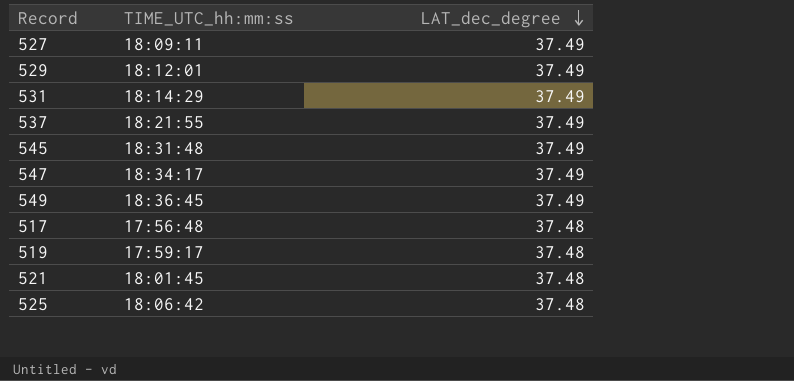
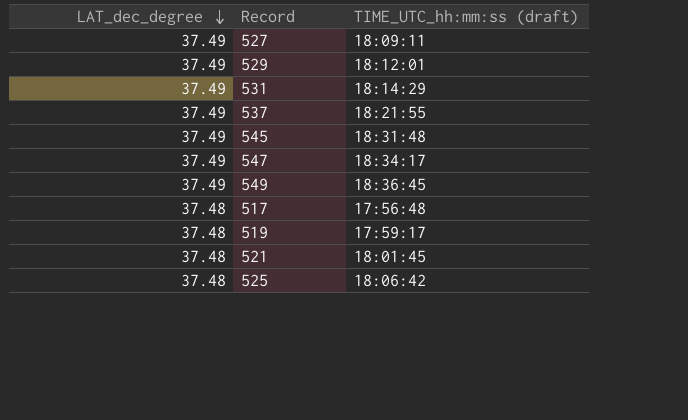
column LAT_dec_degree | position: 3 -> 1
column name: TIME_UTC_hh:mm:ss -> TIME_UTC_hh:mm:ss (draft)

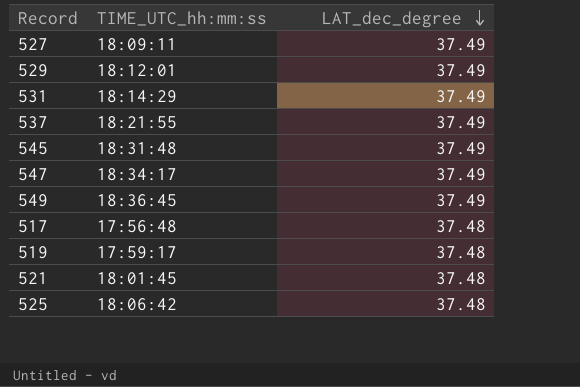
column name: TIME_UTC_hh:mm:ss (draft) -> TIME_UTC_hh:mm:ss
column LAT_dec_degree | position: 1 -> 3

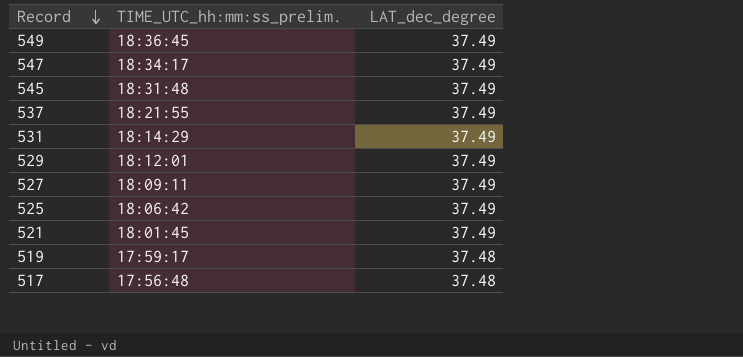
row order: LAT_dec_degree descending -> Record descending
column name: TIME_UTC_hh:mm:ss -> TIME_UTC_hh:mm:ss_prelim.
525 | LAT_dec_degree: 37.48 -> 37.49
521 | LAT_dec_degree: 37.48 -> 37.49

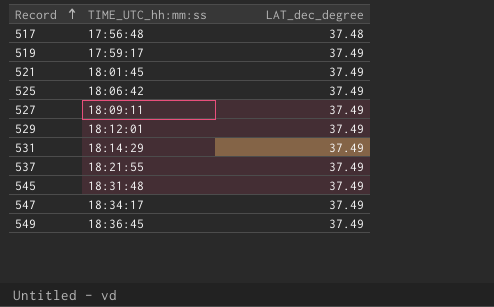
row order: Record descending -> Record ascending
column name: TIME_UTC_hh:mm:ss_prelim. -> TIME_UTC_hh:mm:ss
519 | LAT_dec_degree: 37.48 -> 37.49

